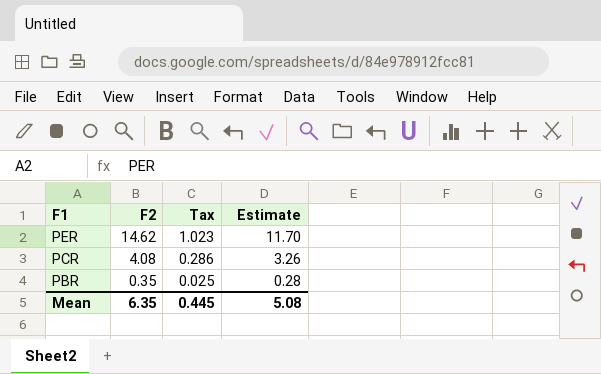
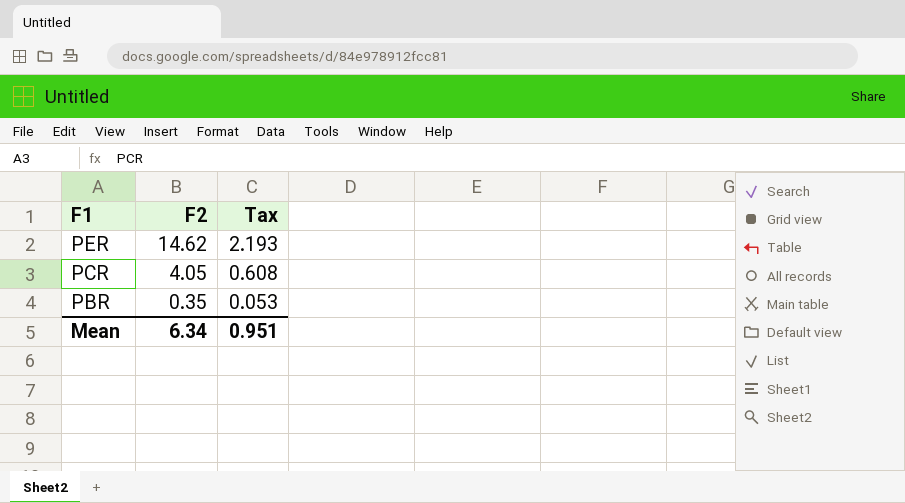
column Estimate | formula: [F2] * 0.8 -> none
column Tax | formula: [F2] * 0.07 -> [F2] * 0.15
PCR | F2: 4.08 -> 4.05
Mean | F2: 6.35 -> 6.34
Mean | Tax: 0.445 -> 0.951

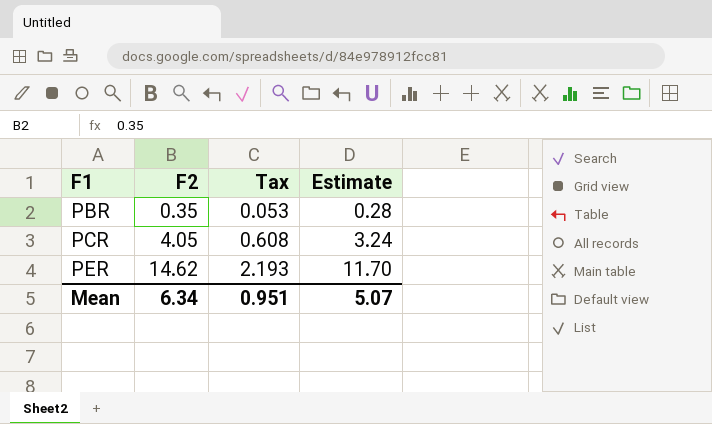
row order: F1 descending -> F1 ascending
column Estimate | formula: none -> [F2] * 0.8

